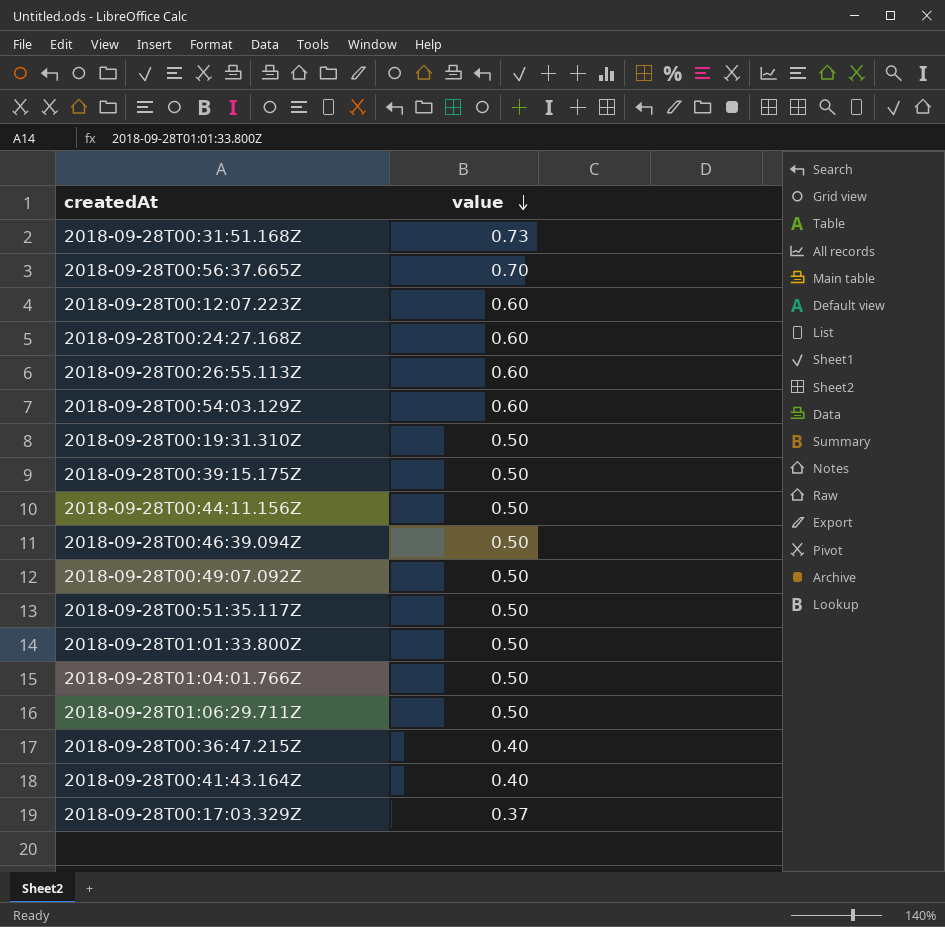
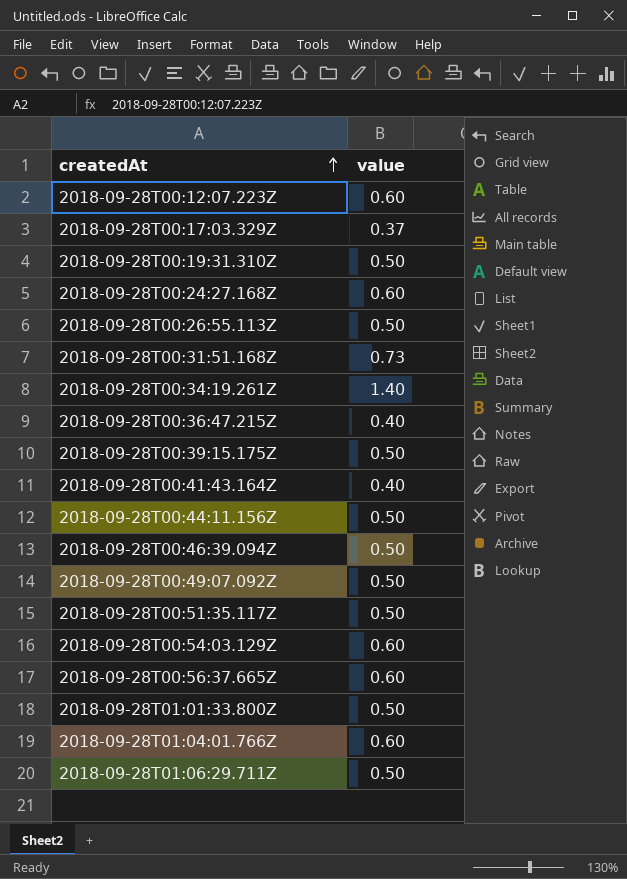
row order: value descending -> createdAt ascending
2018-09-28T00:26:55.113Z | value: 0.60 -> 0.50
row 2018-09-28T00:34:19.261Z: none -> 1.40
2018-09-28T00:56:37.665Z | value: 0.70 -> 0.60
2018-09-28T01:04:01.766Z | value: 0.50 -> 0.60

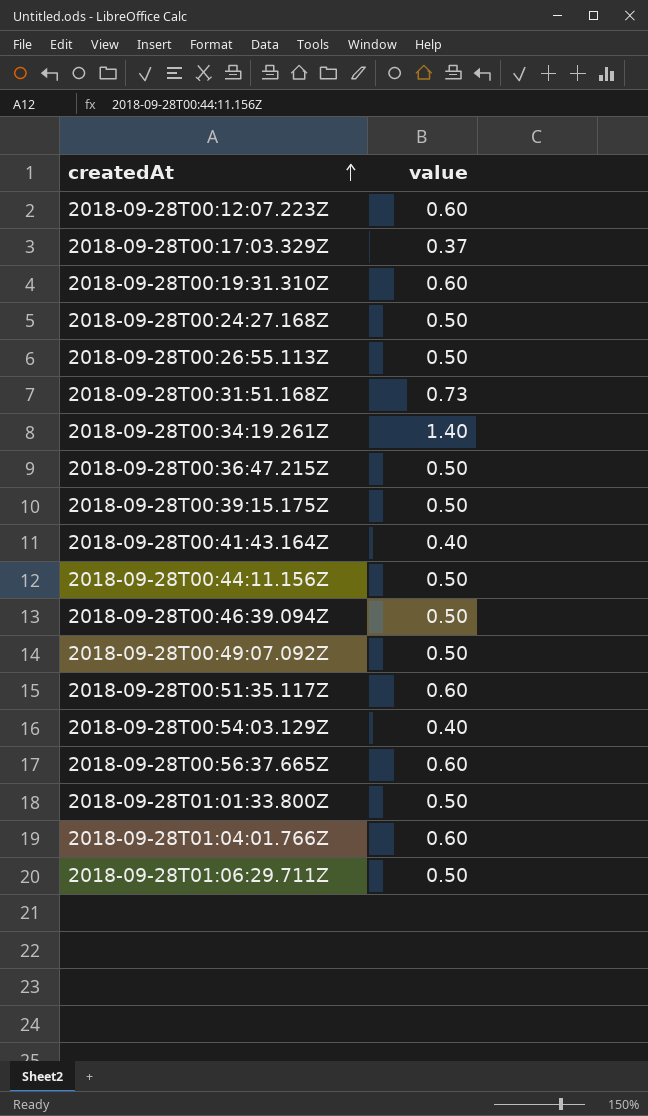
2018-09-28T00:19:31.310Z | value: 0.50 -> 0.60
2018-09-28T00:24:27.168Z | value: 0.60 -> 0.50
2018-09-28T00:36:47.215Z | value: 0.40 -> 0.50
2018-09-28T00:51:35.117Z | value: 0.50 -> 0.60
2018-09-28T00:54:03.129Z | value: 0.60 -> 0.40

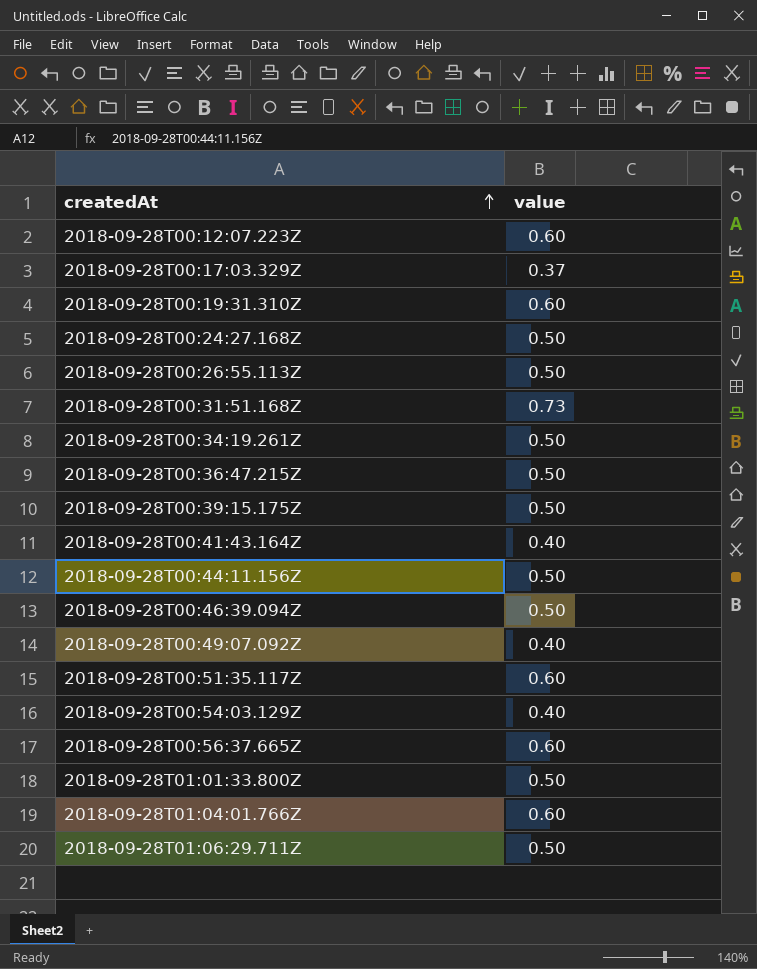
2018-09-28T00:34:19.261Z | value: 1.40 -> 0.50
2018-09-28T00:49:07.092Z | value: 0.50 -> 0.40

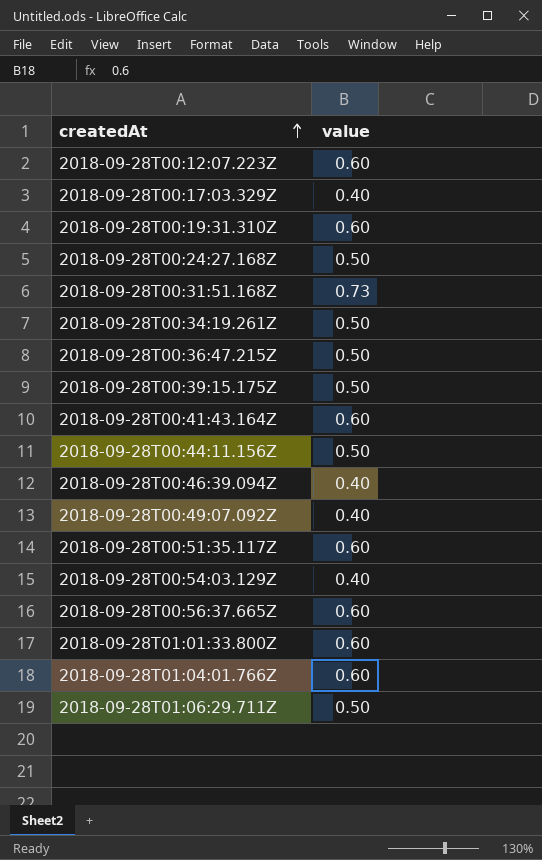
row 2018-09-28T00:26:55.113Z: 0.50 -> none
2018-09-28T00:17:03.329Z | value: 0.37 -> 0.40
2018-09-28T00:41:43.164Z | value: 0.40 -> 0.60
2018-09-28T00:46:39.094Z | value: 0.50 -> 0.40
2018-09-28T01:01:33.800Z | value: 0.50 -> 0.60

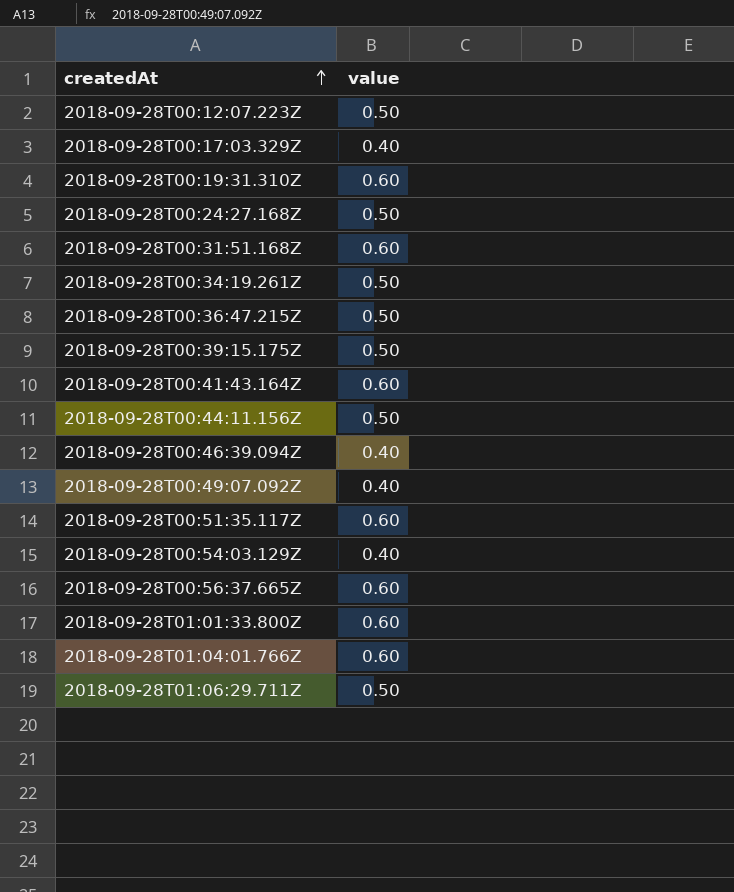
2018-09-28T00:12:07.223Z | value: 0.60 -> 0.50
2018-09-28T00:31:51.168Z | value: 0.73 -> 0.60

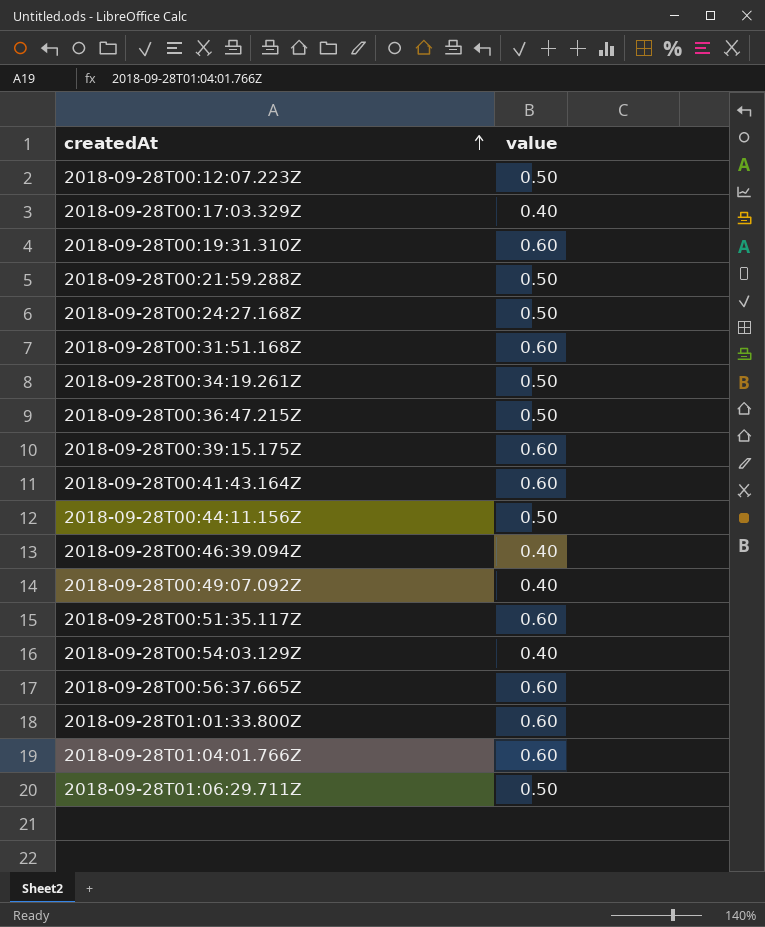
row 2018-09-28T00:21:59.288Z: none -> 0.50
2018-09-28T00:39:15.175Z | value: 0.50 -> 0.60

